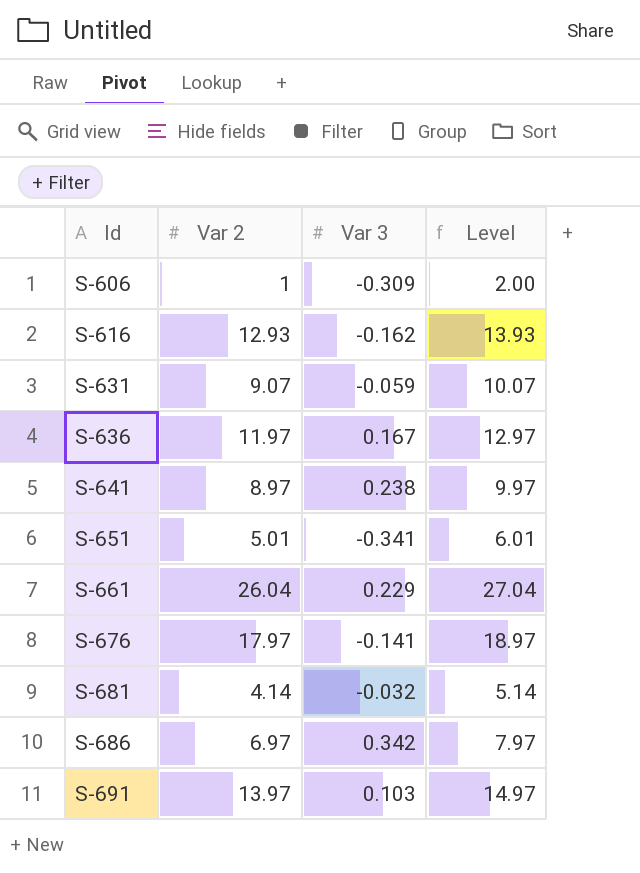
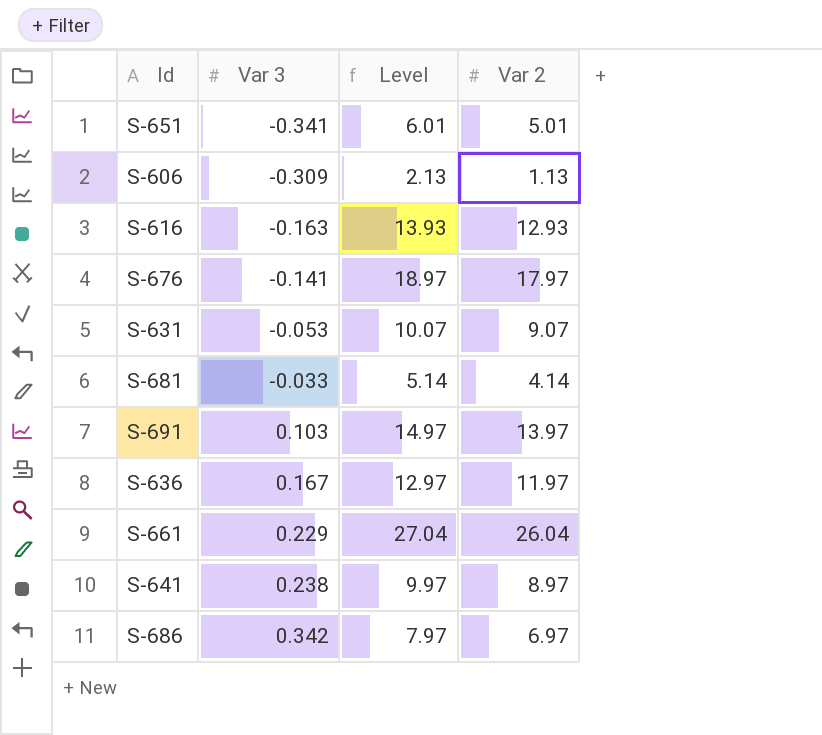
row order: Id ascending -> Var 3 ascending
column Var 2 | position: 2 -> 4
S-606 | Level: 2.00 -> 2.13
S-606 | Var 2: 1 -> 1.13
S-616 | Var 3: -0.162 -> -0.163
S-631 | Var 3: -0.059 -> -0.053
S-681 | Var 3: -0.032 -> -0.033

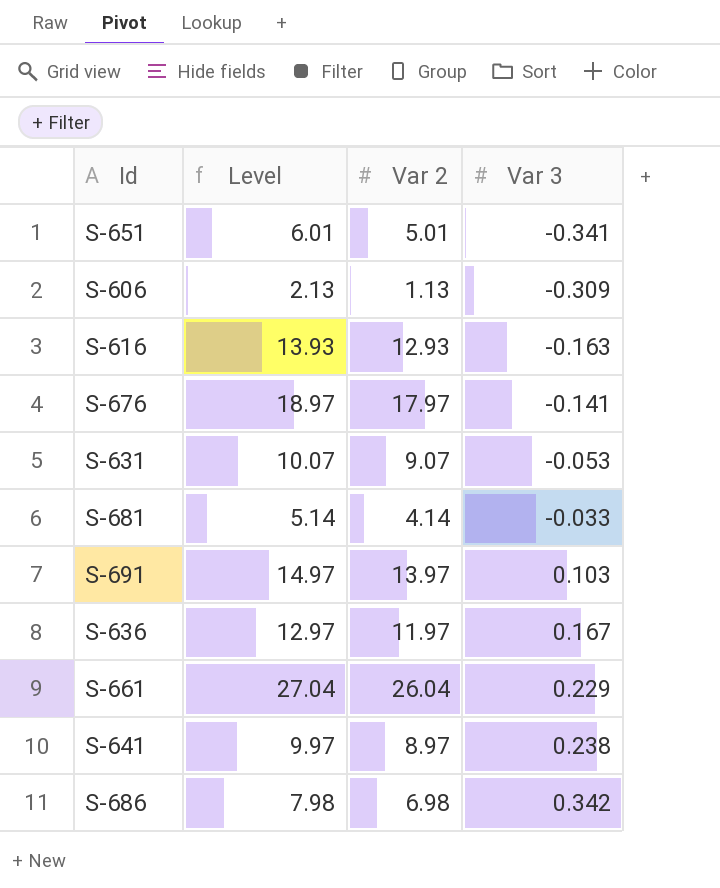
column Var 3 | position: 2 -> 4
S-686 | Level: 7.97 -> 7.98
S-686 | Var 2: 6.97 -> 6.98

